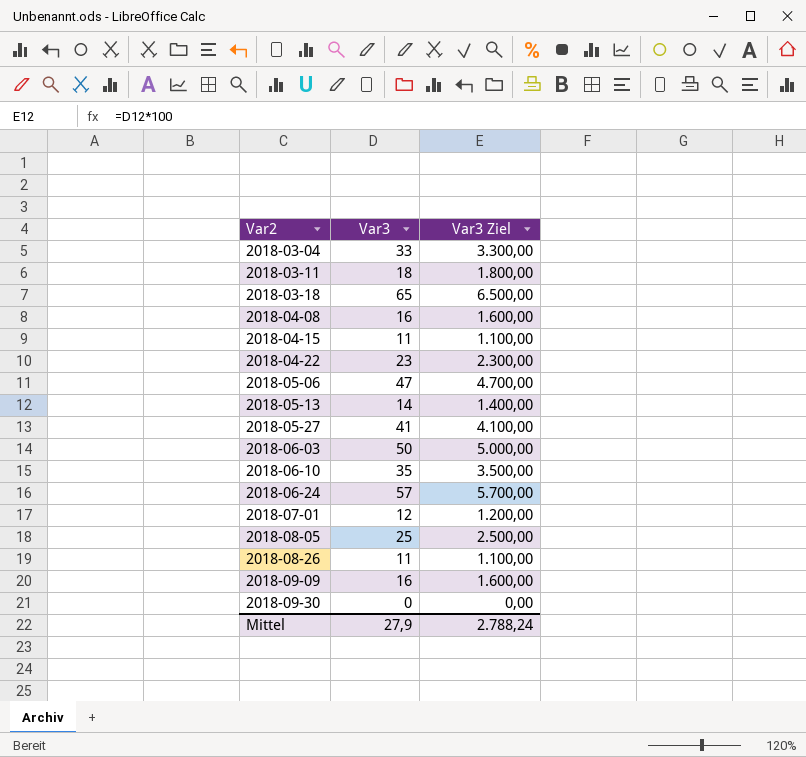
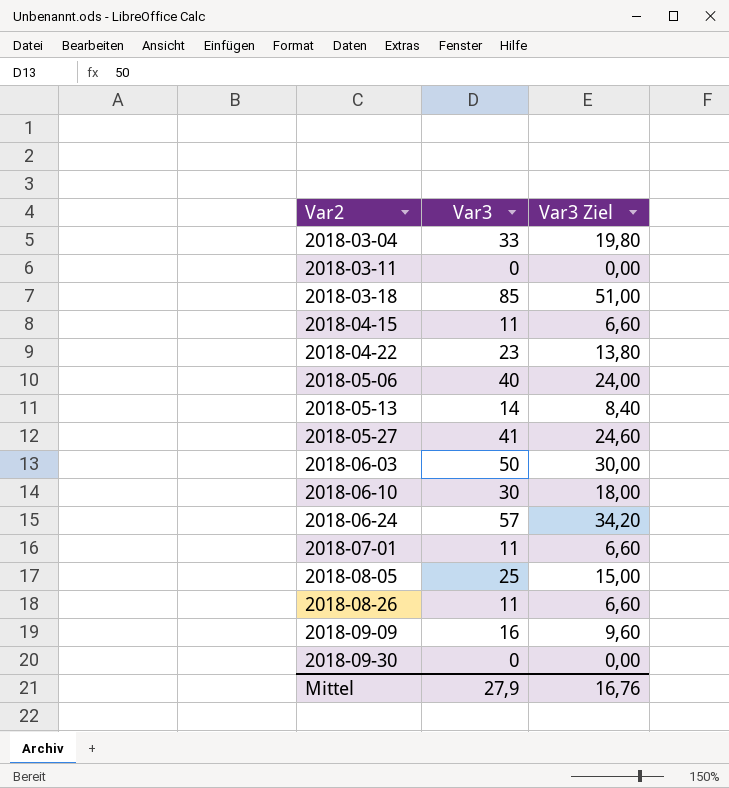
column Var3 Ziel | formula: [Var3] * 100 -> [Var3] * 0,6
row 2018-04-08: 16 | 1.600,00 -> none
2018-03-11 | Var3: 18 -> 0
2018-03-18 | Var3: 65 -> 85
2018-05-06 | Var3: 47 -> 40
2018-06-10 | Var3: 35 -> 30
2018-07-01 | Var3: 12 -> 11
Mittel | Var3 Ziel: 2.788,24 -> 16,76

